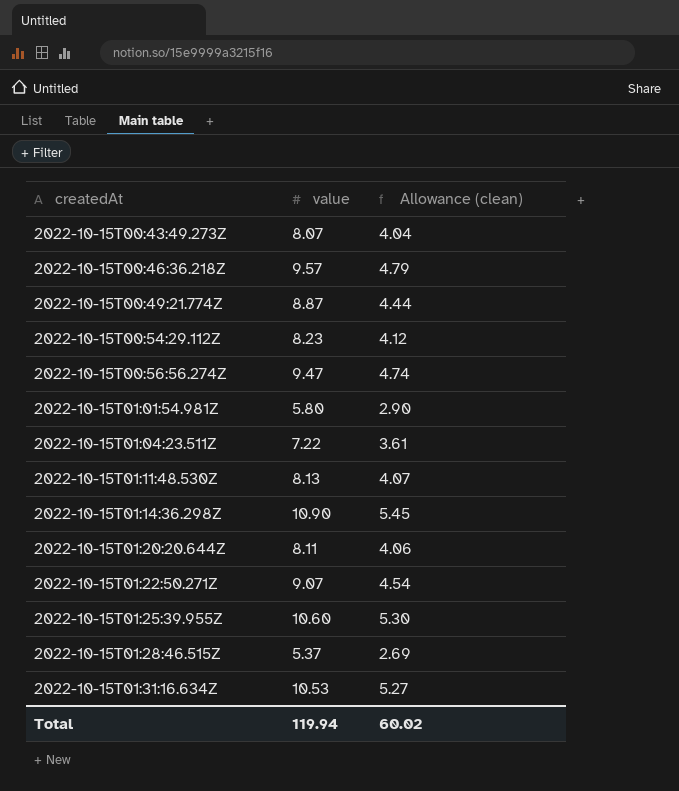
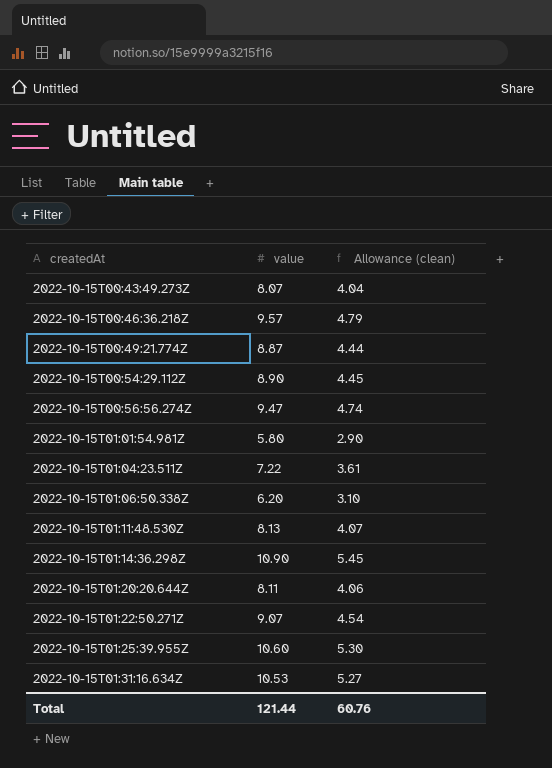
row 2022-10-15T01:28:46.515Z: 5.37 | 2.69 -> none
2022-10-15T00:54:29.112Z | value: 8.23 -> 8.90
2022-10-15T00:54:29.112Z | Allowance (clean): 4.12 -> 4.45
row 2022-10-15T01:06:50.338Z: none -> 6.20 | 3.10
Total | value: 119.94 -> 121.44
Total | Allowance (clean): 60.02 -> 60.76

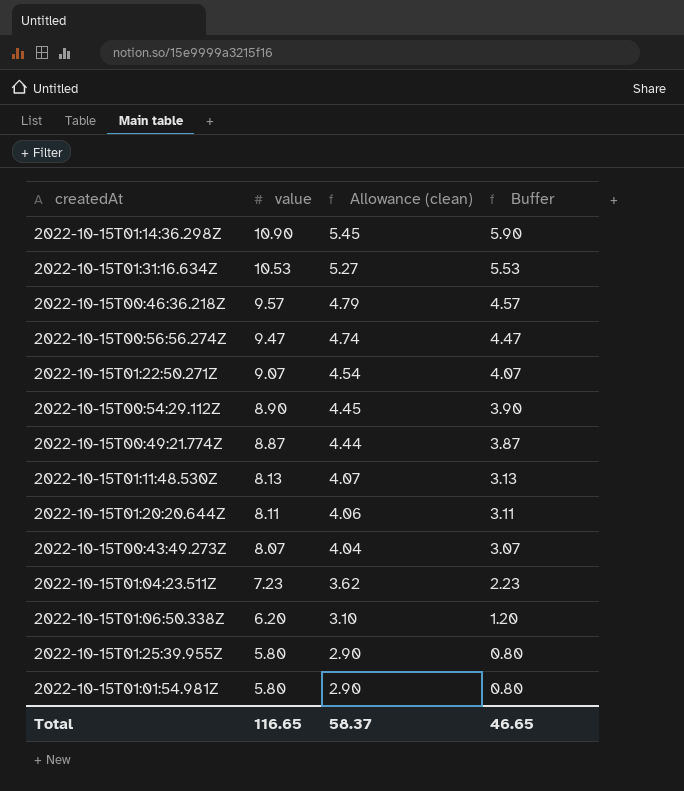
row order: createdAt ascending -> value descending
column Buffer | formula: none -> [value] - 5
2022-10-15T01:04:23.511Z | value: 7.22 -> 7.23
2022-10-15T01:04:23.511Z | Allowance (clean): 3.61 -> 3.62
2022-10-15T01:25:39.955Z | value: 10.60 -> 5.80
2022-10-15T01:25:39.955Z | Allowance (clean): 5.30 -> 2.90
Total | value: 121.44 -> 116.65
Total | Allowance (clean): 60.76 -> 58.37

